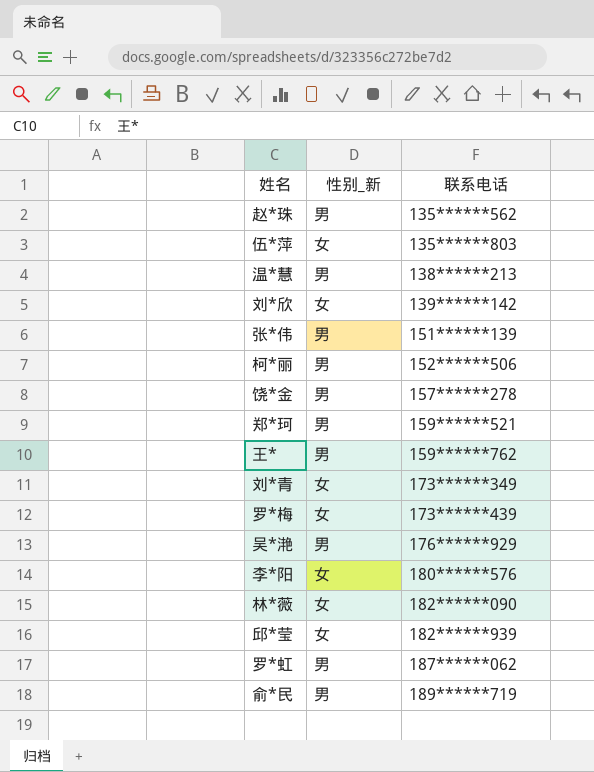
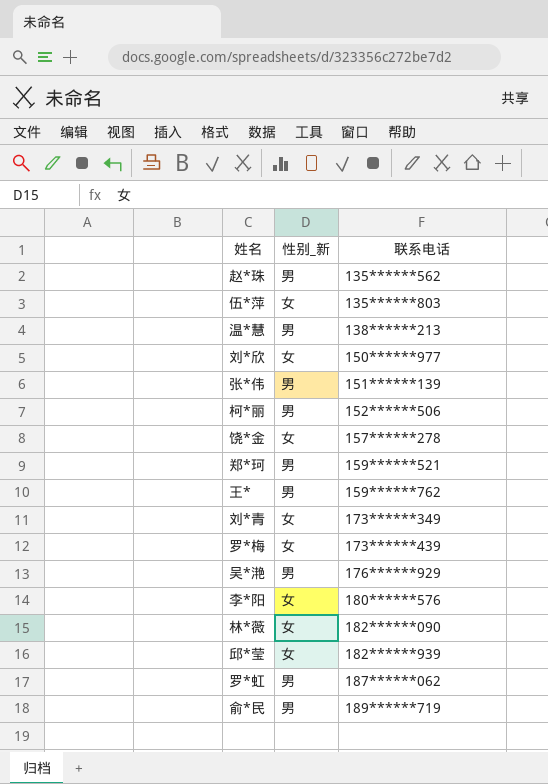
刘*欣 | 联系电话: 139******142 -> 150******977
饶*金 | 性别_新: 男 -> 女

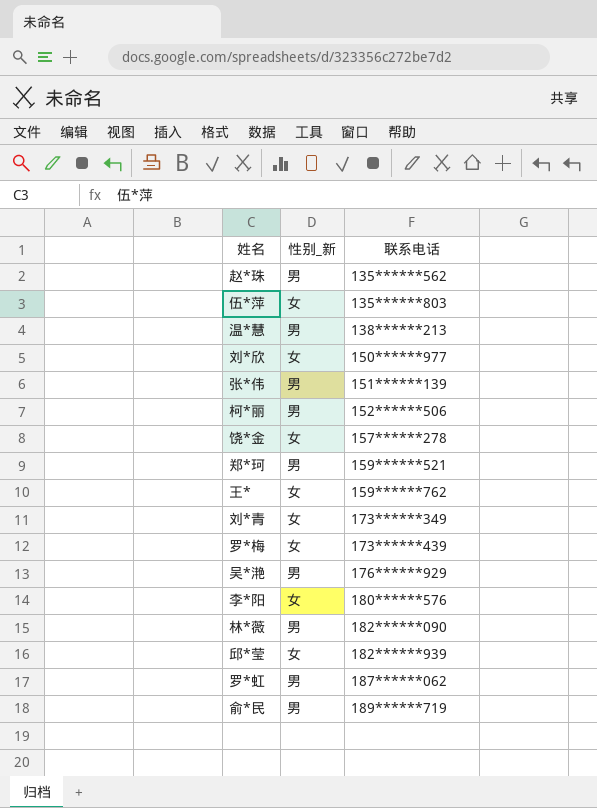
王* | 性别_新: 男 -> 女
林*薇 | 性别_新: 女 -> 男

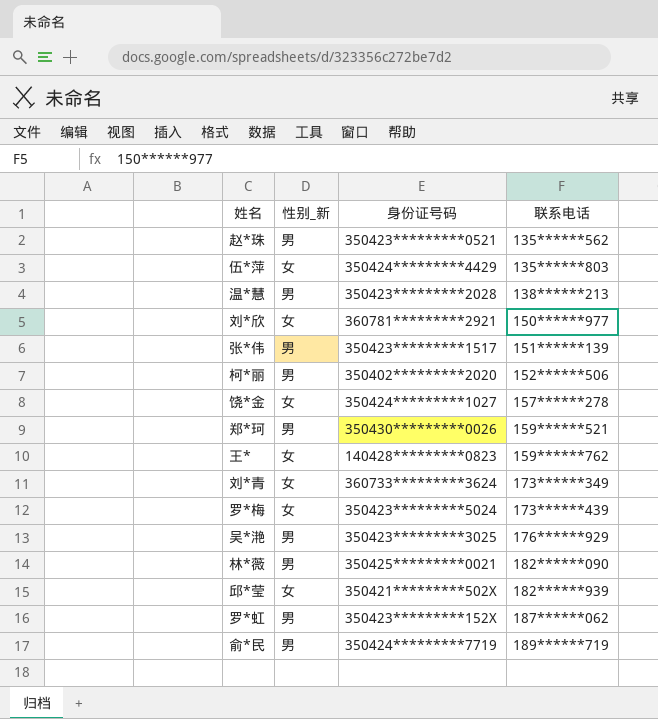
column 身份证号码 | position: none -> 3
row 李*阳: 女 | 180******576 -> none

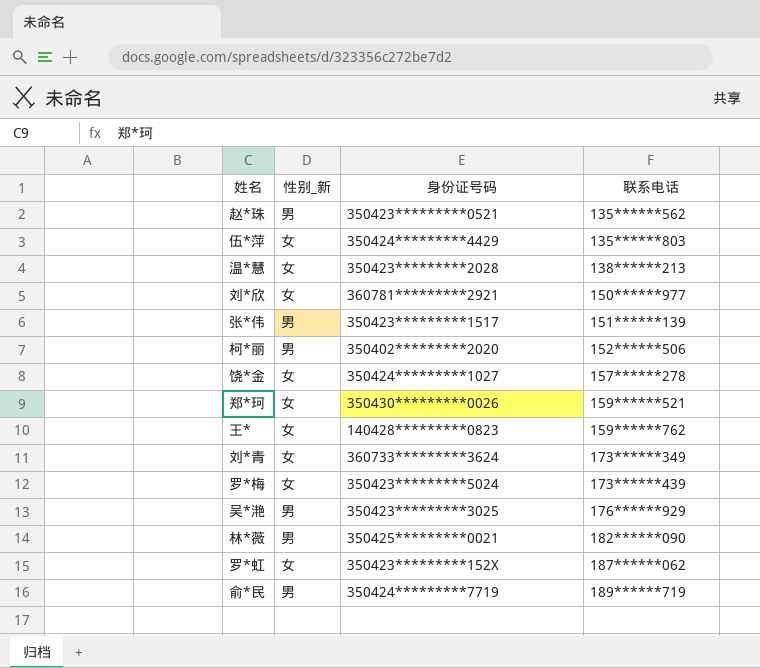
row 邱*莹: 女 | 350421*********502X | 182******939 -> none
温*慧 | 性别_新: 男 -> 女
郑*珂 | 性别_新: 男 -> 女
罗*虹 | 性别_新: 男 -> 女

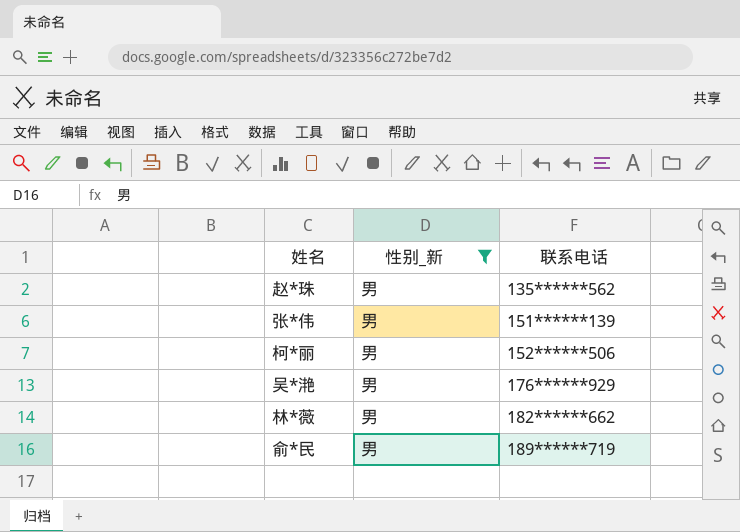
filter: none -> 性别_新 = 男
column 身份证号码 | position: 3 -> none
林*薇 | 联系电话: 182******090 -> 182******662

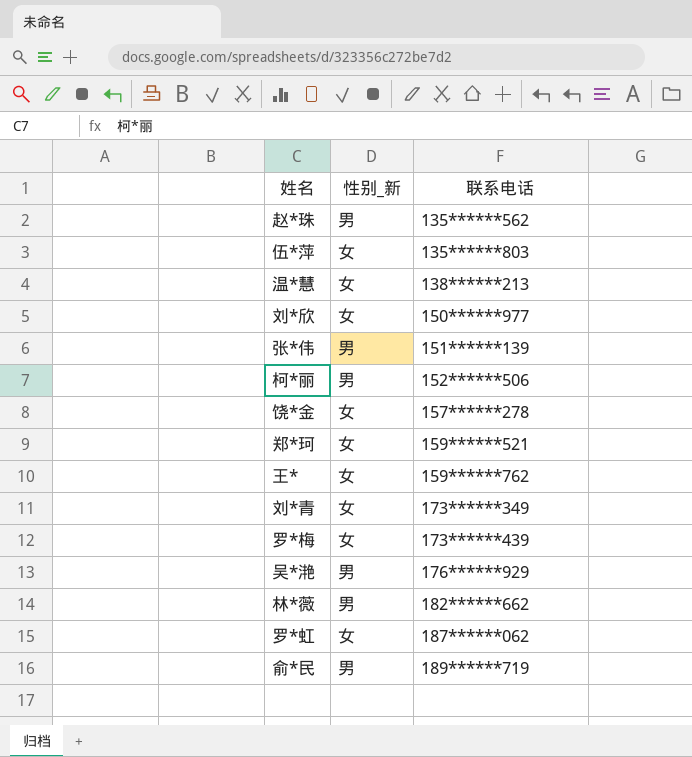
filter: 性别_新 = 男 -> none

